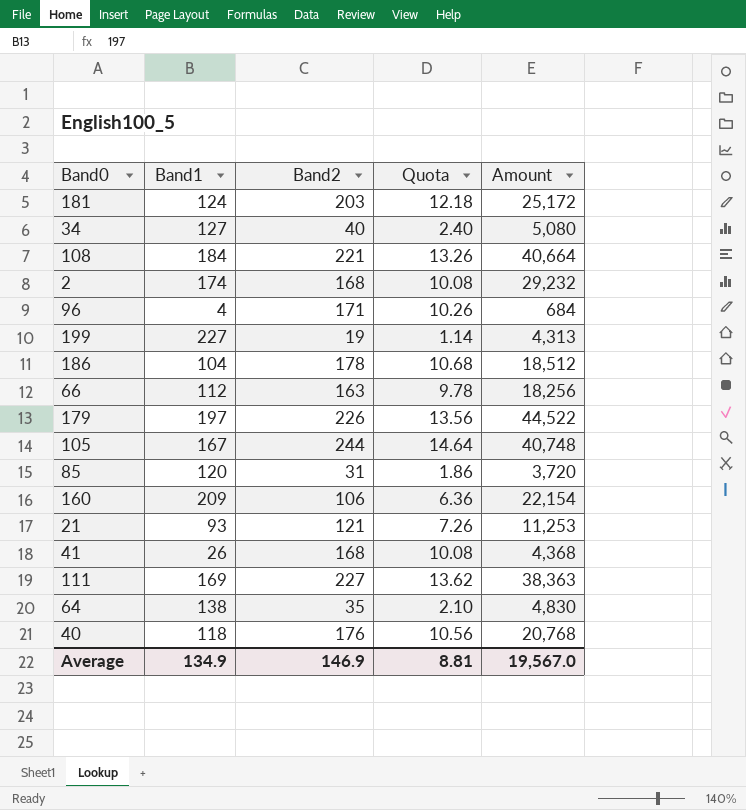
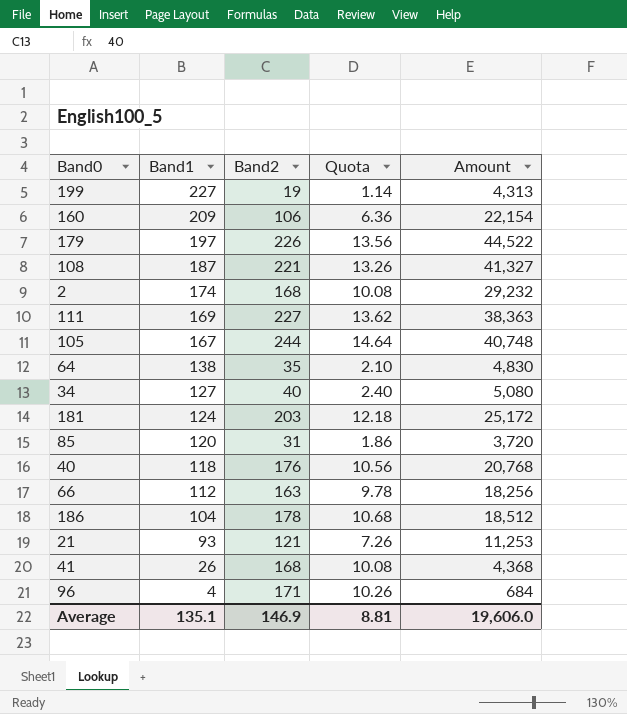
row order: none -> Band1 descending
108 | Band1: 184 -> 187
108 | Amount: 40,664 -> 41,327
Average | Band1: 134.9 -> 135.1
Average | Amount: 19,567.0 -> 19,606.0

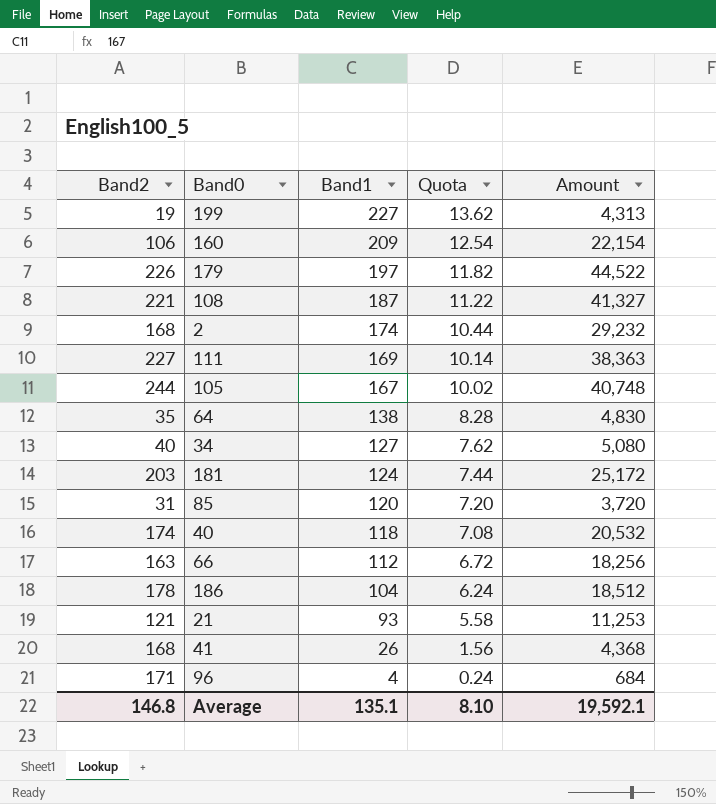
column Band2 | position: 3 -> 1
column Quota | formula: [Band2] * 0.06 -> [Band1] * 0.06
40 | Band2: 176 -> 174
40 | Amount: 20,768 -> 20,532
Average | Band2: 146.9 -> 146.8
Average | Quota: 8.81 -> 8.10
Average | Amount: 19,606.0 -> 19,592.1

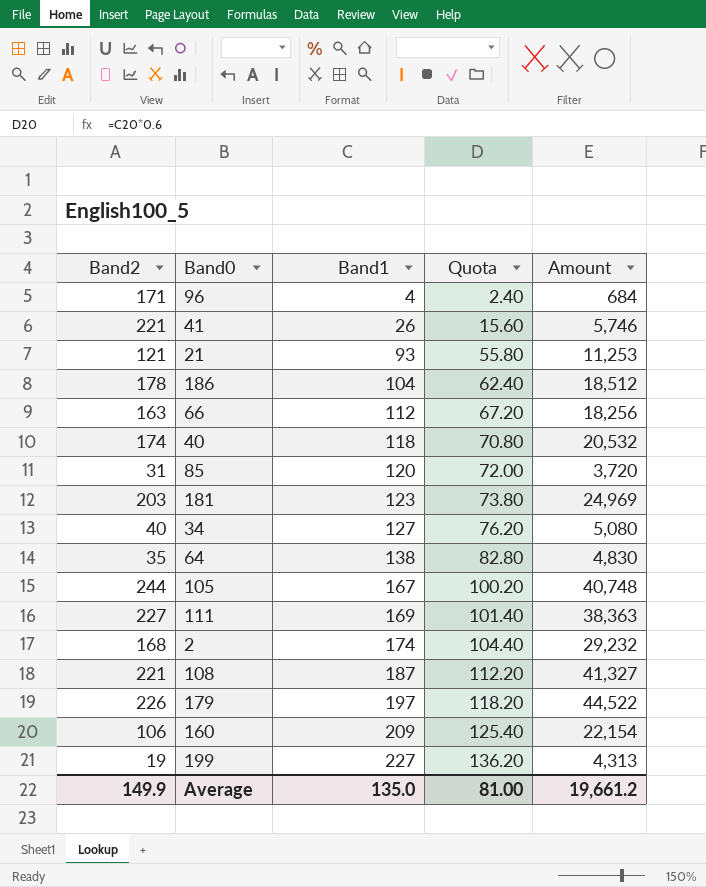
row order: Band1 descending -> Band1 ascending
column Quota | formula: [Band1] * 0.06 -> [Band1] * 0.6
41 | Band2: 168 -> 221
41 | Amount: 4,368 -> 5,746
181 | Band1: 124 -> 123
181 | Amount: 25,172 -> 24,969
Average | Band2: 146.8 -> 149.9
Average | Band1: 135.1 -> 135.0
Average | Quota: 8.10 -> 81.00
Average | Amount: 19,592.1 -> 19,661.2

